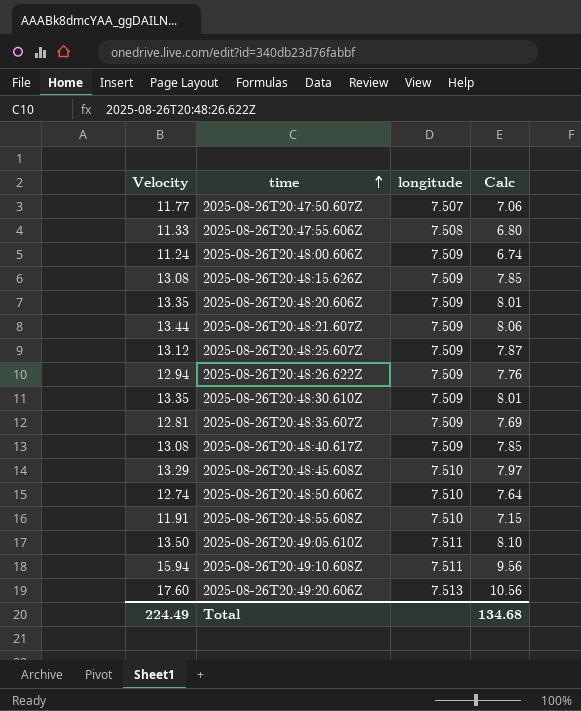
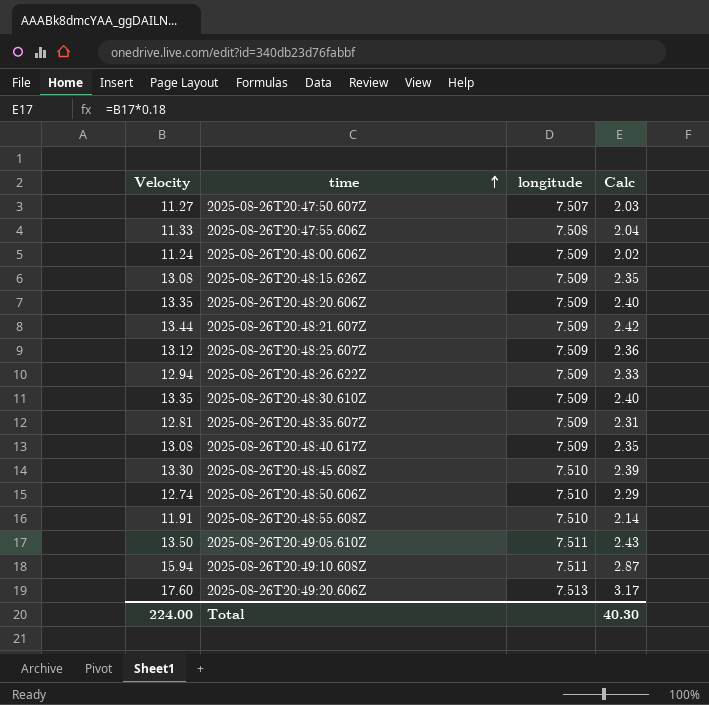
column Calc | formula: [Velocity] * 0.6 -> [Velocity] * 0.18
2025-08-26T20:47:50.607Z | Velocity: 11.77 -> 11.27
2025-08-26T20:48:45.608Z | Velocity: 13.29 -> 13.30
Total | Velocity: 224.49 -> 224.00
Total | Calc: 134.68 -> 40.30

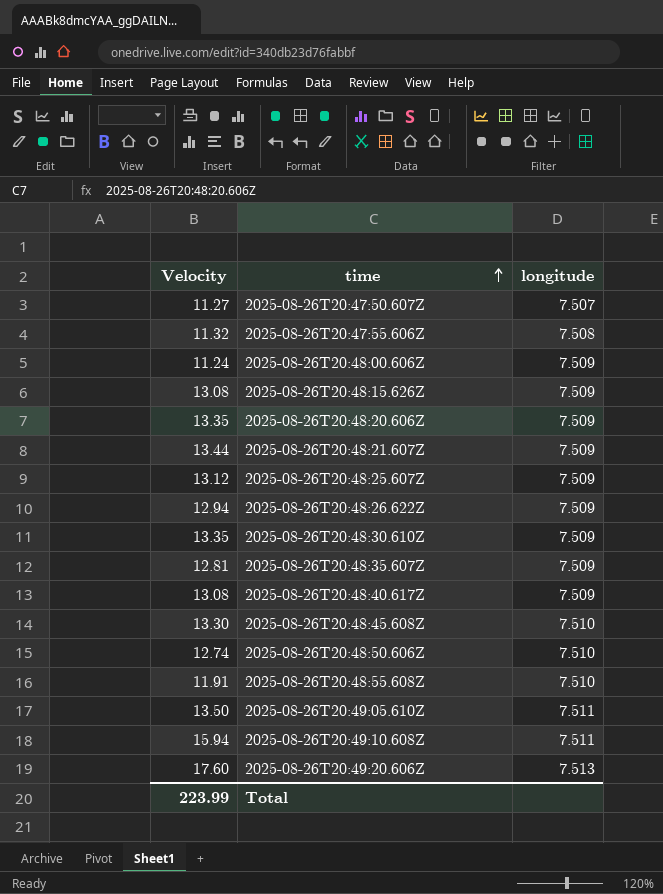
column Calc | formula: [Velocity] * 0.18 -> none
2025-08-26T20:47:55.606Z | Velocity: 11.33 -> 11.32
Total | Velocity: 224.00 -> 223.99

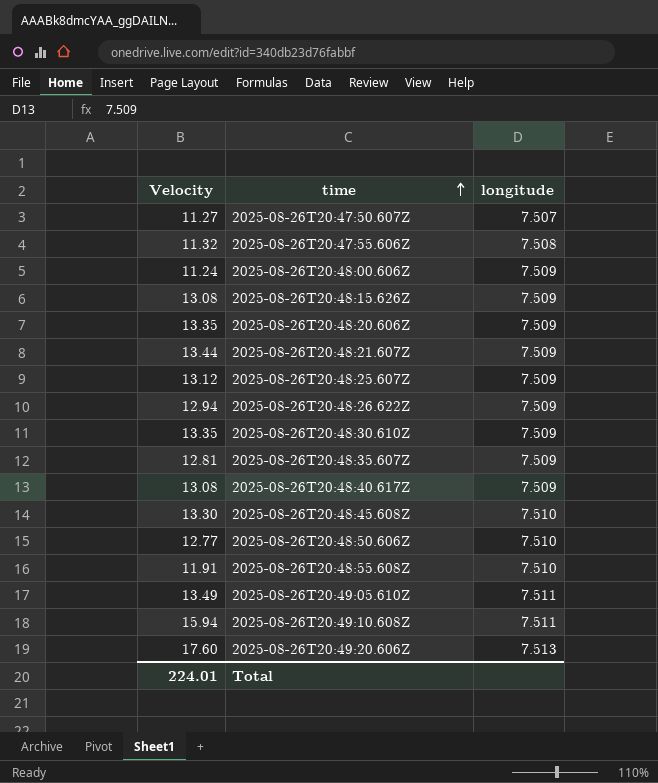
2025-08-26T20:48:50.606Z | Velocity: 12.74 -> 12.77
2025-08-26T20:49:05.610Z | Velocity: 13.50 -> 13.49
Total | Velocity: 223.99 -> 224.01

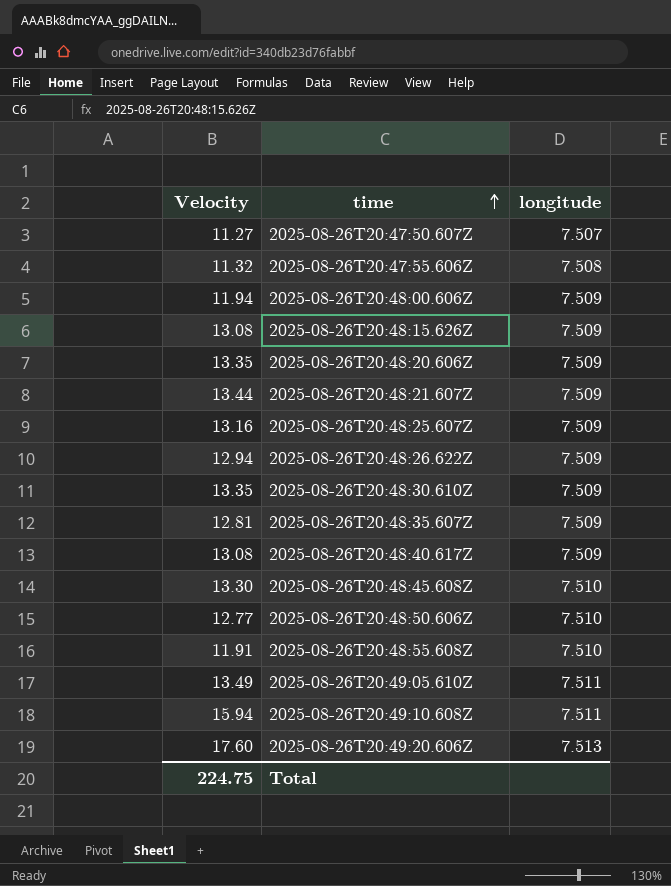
2025-08-26T20:48:00.606Z | Velocity: 11.24 -> 11.94
2025-08-26T20:48:25.607Z | Velocity: 13.12 -> 13.16
Total | Velocity: 224.01 -> 224.75

